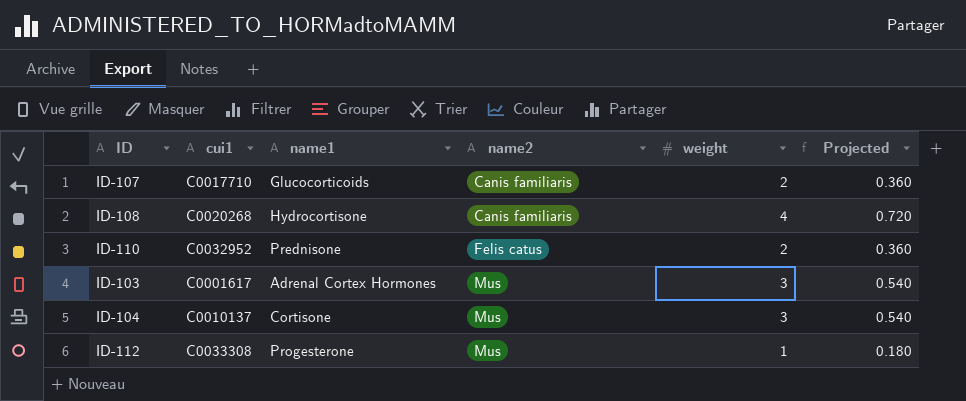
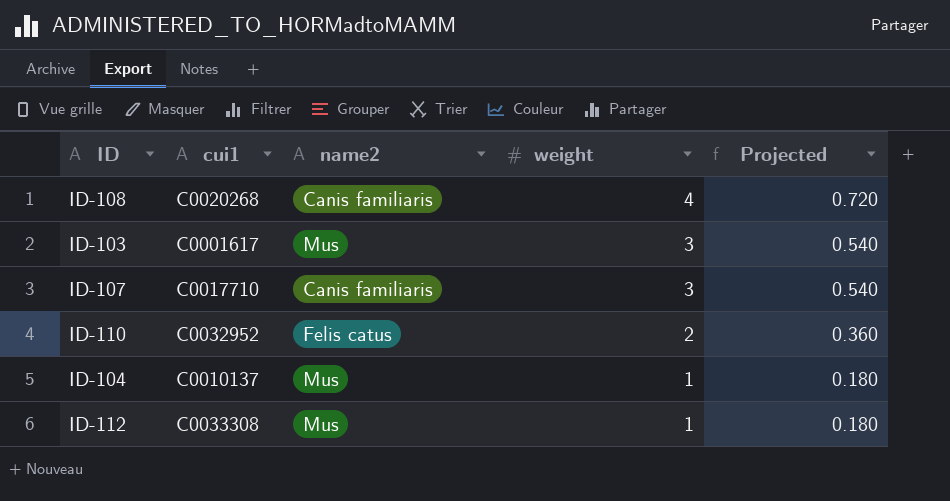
row order: name2 ascending -> weight descending
column name1 | position: 3 -> none
ID-107 | weight: 2 -> 3
ID-107 | Projected: 0.360 -> 0.540
ID-104 | weight: 3 -> 1
ID-104 | Projected: 0.540 -> 0.180

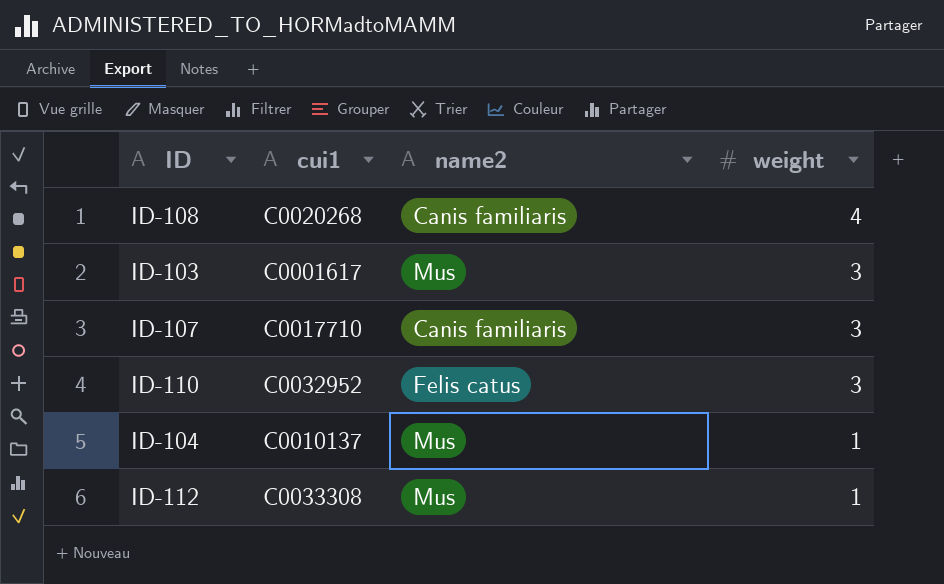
column Projected | formula: [weight] * 0.18 -> none
ID-110 | weight: 2 -> 3

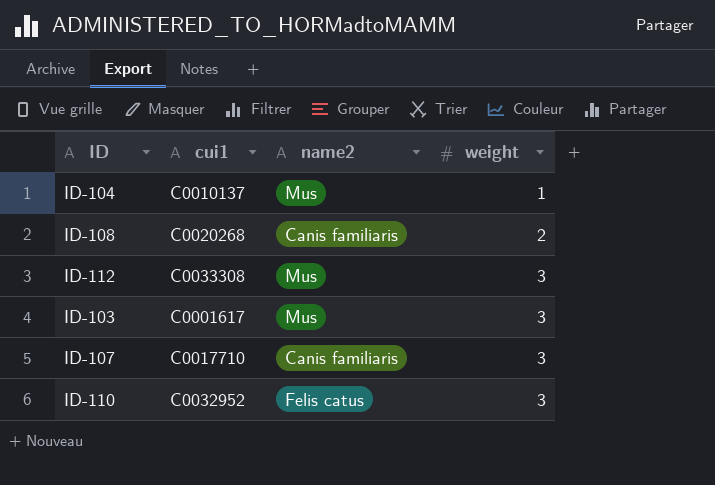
row order: weight descending -> weight ascending
ID-108 | weight: 4 -> 2
ID-112 | weight: 1 -> 3

